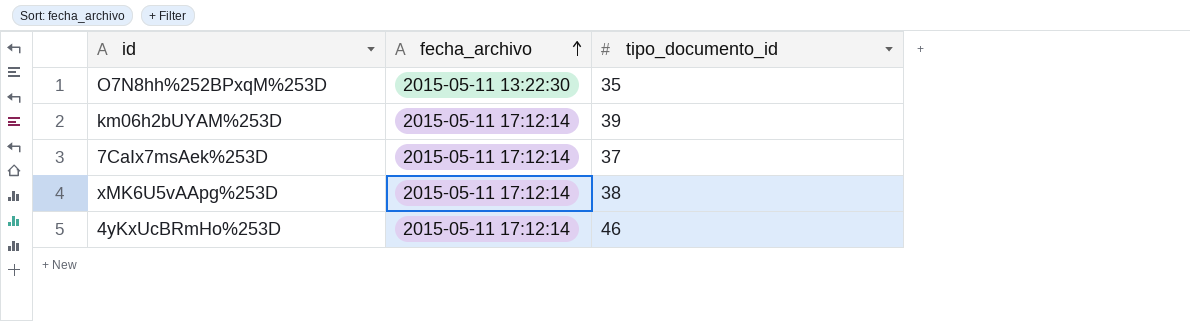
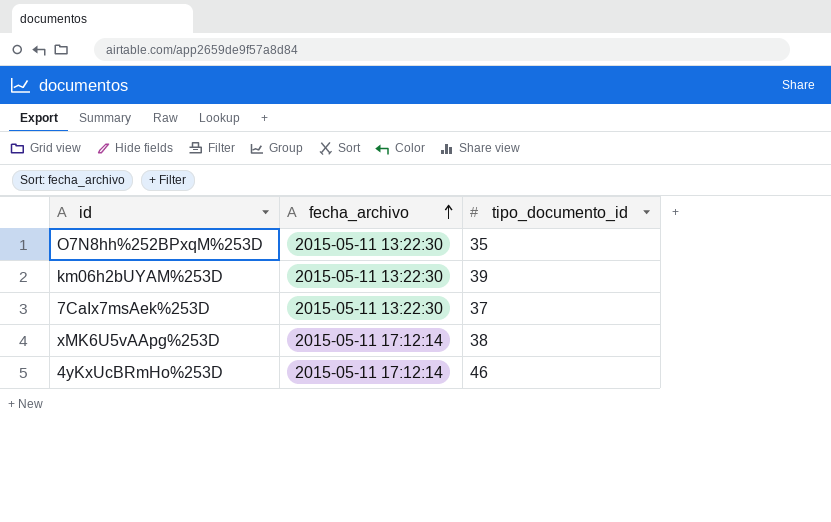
km06h2bUYAM%253D | fecha_archivo: 2015-05-11 17:12:14 -> 2015-05-11 13:22:30
7CaIx7msAek%253D | fecha_archivo: 2015-05-11 17:12:14 -> 2015-05-11 13:22:30

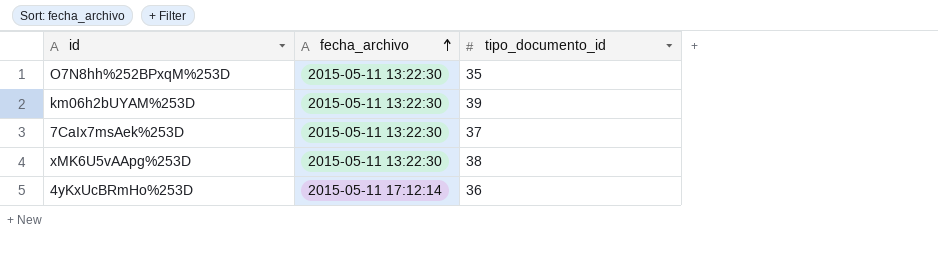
xMK6U5vAApg%253D | fecha_archivo: 2015-05-11 17:12:14 -> 2015-05-11 13:22:30
4yKxUcBRmHo%253D | tipo_documento_id: 46 -> 36

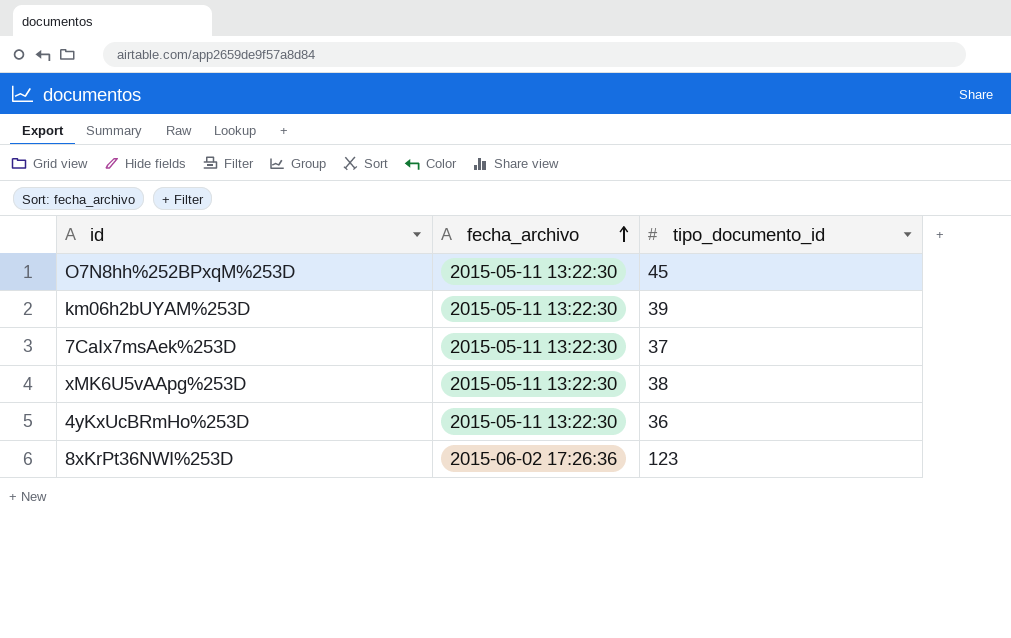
O7N8hh%252BPxqM%253D | tipo_documento_id: 35 -> 45
4yKxUcBRmHo%253D | fecha_archivo: 2015-05-11 17:12:14 -> 2015-05-11 13:22:30
row 8xKrPt36NWI%253D: none -> 2015-06-02 17:26:36 | 123

